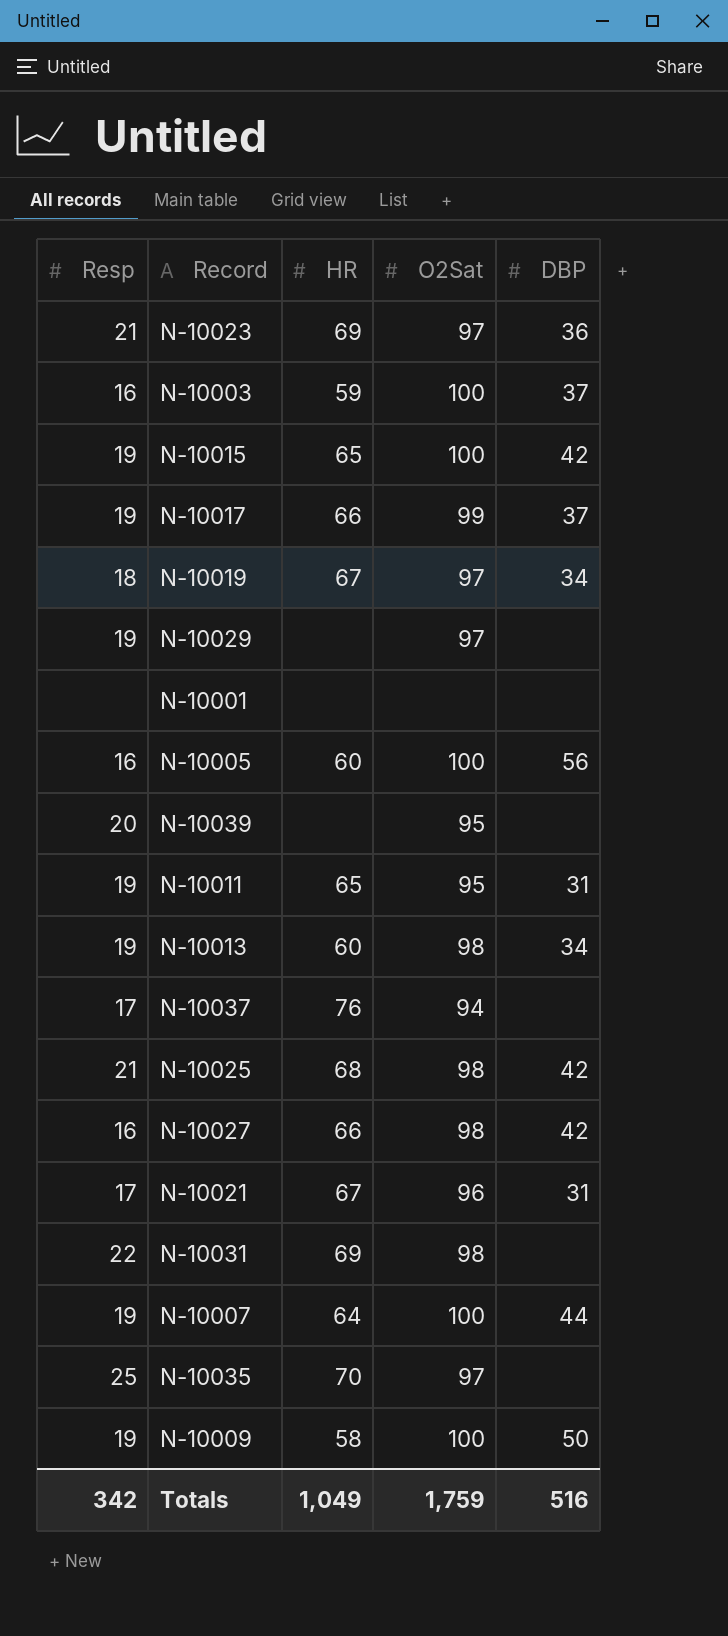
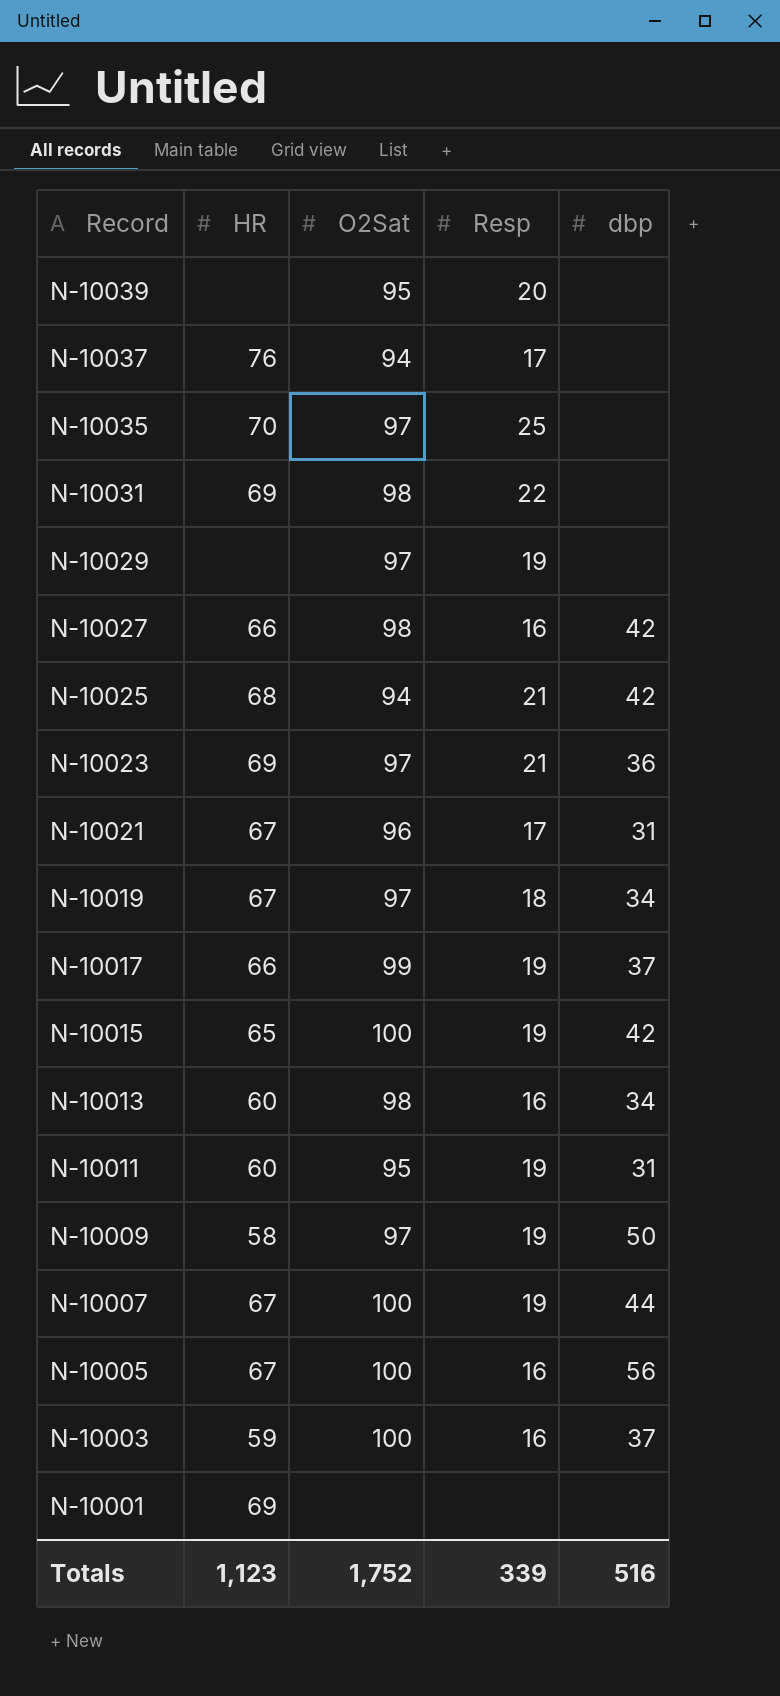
row order: none -> Record descending
column Resp | position: 1 -> 4
column name: DBP -> dbp
N-10025 | O2Sat: 98 -> 94
N-10013 | Resp: 19 -> 16
N-10011 | HR: 65 -> 60
N-10009 | O2Sat: 100 -> 97
N-10007 | HR: 64 -> 67
N-10005 | HR: 60 -> 67
N-10001 | HR: none -> 69
Totals | HR: 1,049 -> 1,123
Totals | O2Sat: 1,759 -> 1,752
Totals | Resp: 342 -> 339

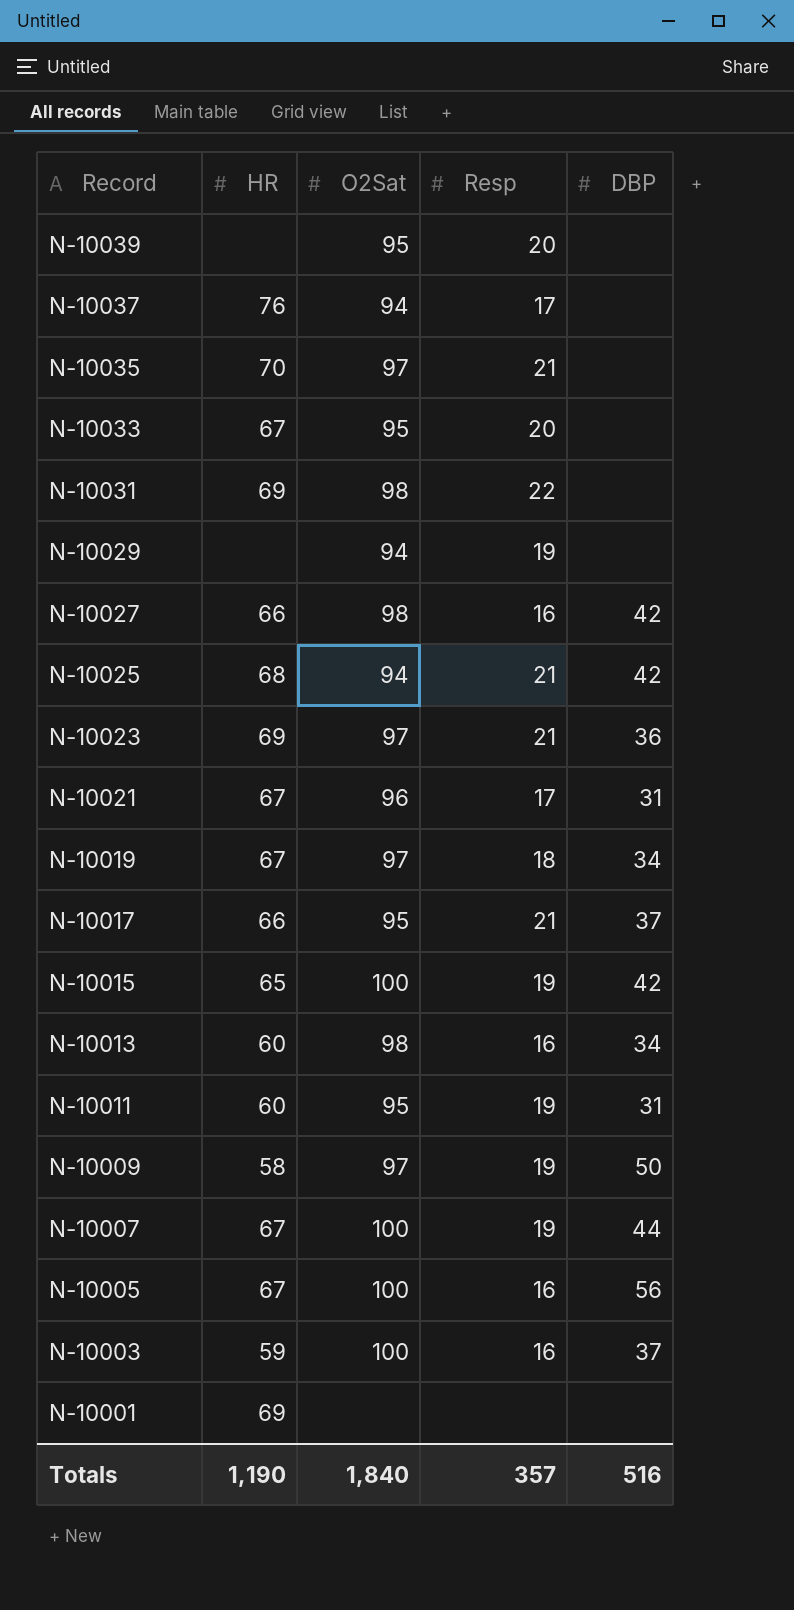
column name: dbp -> DBP
N-10035 | Resp: 25 -> 21
row N-10033: none -> 67 | 95 | 20 | none
N-10029 | O2Sat: 97 -> 94
N-10017 | O2Sat: 99 -> 95
N-10017 | Resp: 19 -> 21
Totals | HR: 1,123 -> 1,190
Totals | O2Sat: 1,752 -> 1,840
Totals | Resp: 339 -> 357

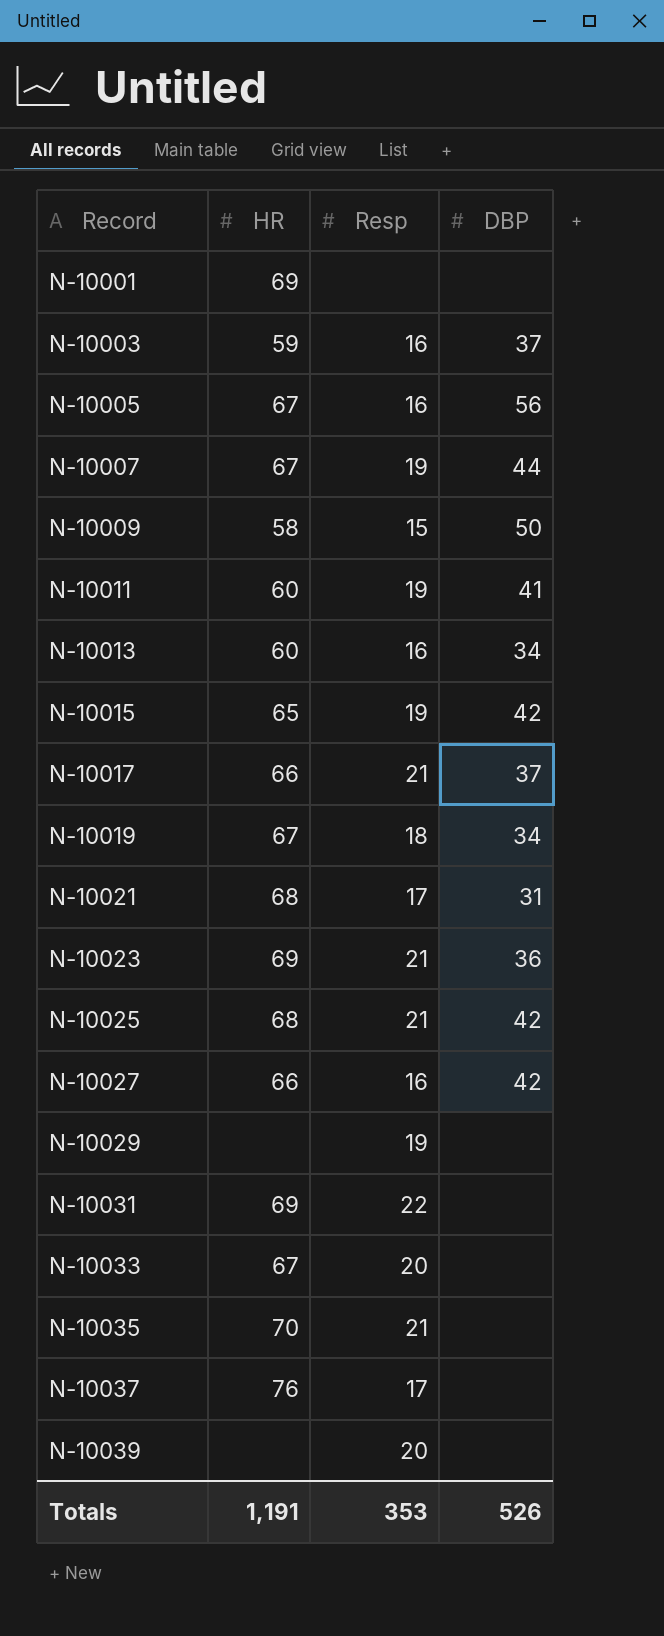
row order: Record descending -> Record ascending
column O2Sat | position: 3 -> none
N-10009 | Resp: 19 -> 15
N-10011 | DBP: 31 -> 41
N-10021 | HR: 67 -> 68
Totals | HR: 1,190 -> 1,191
Totals | Resp: 357 -> 353
Totals | DBP: 516 -> 526

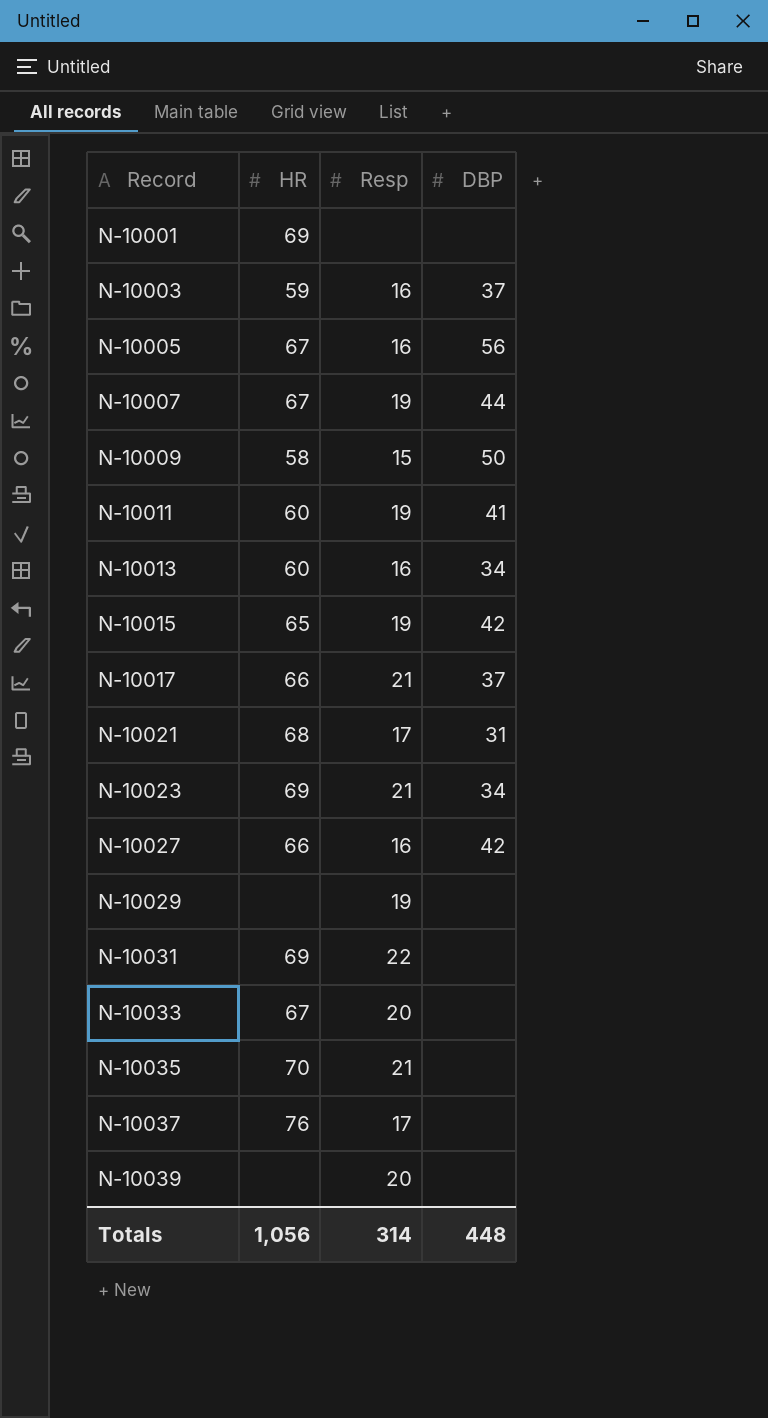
row N-10019: 67 | 18 | 34 -> none
row N-10025: 68 | 21 | 42 -> none
N-10023 | DBP: 36 -> 34
Totals | HR: 1,191 -> 1,056
Totals | Resp: 353 -> 314
Totals | DBP: 526 -> 448

